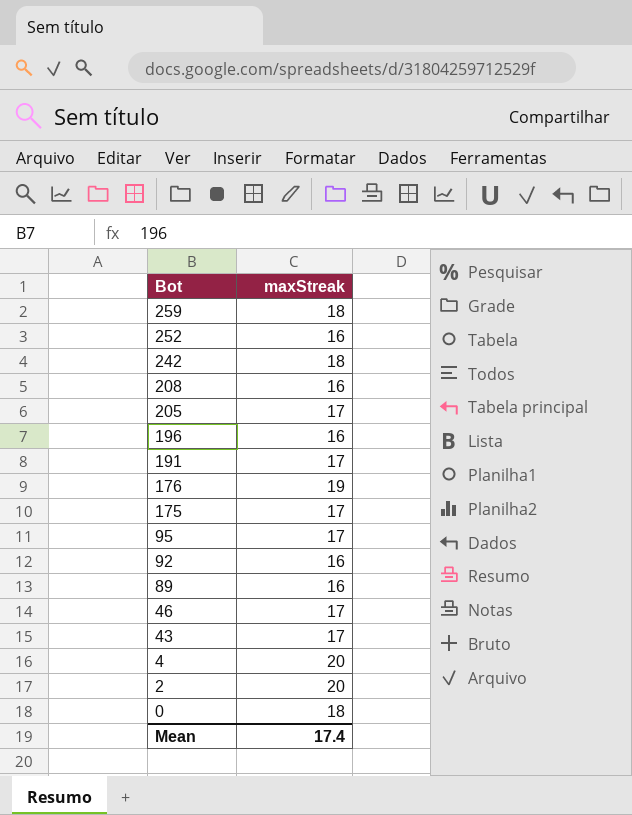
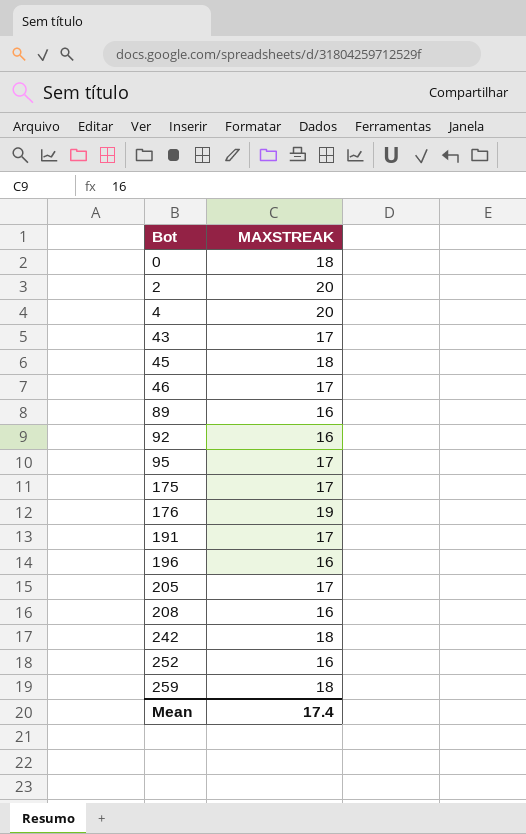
row order: Bot descending -> Bot ascending
column name: maxStreak -> MAXSTREAK
row 45: none -> 18

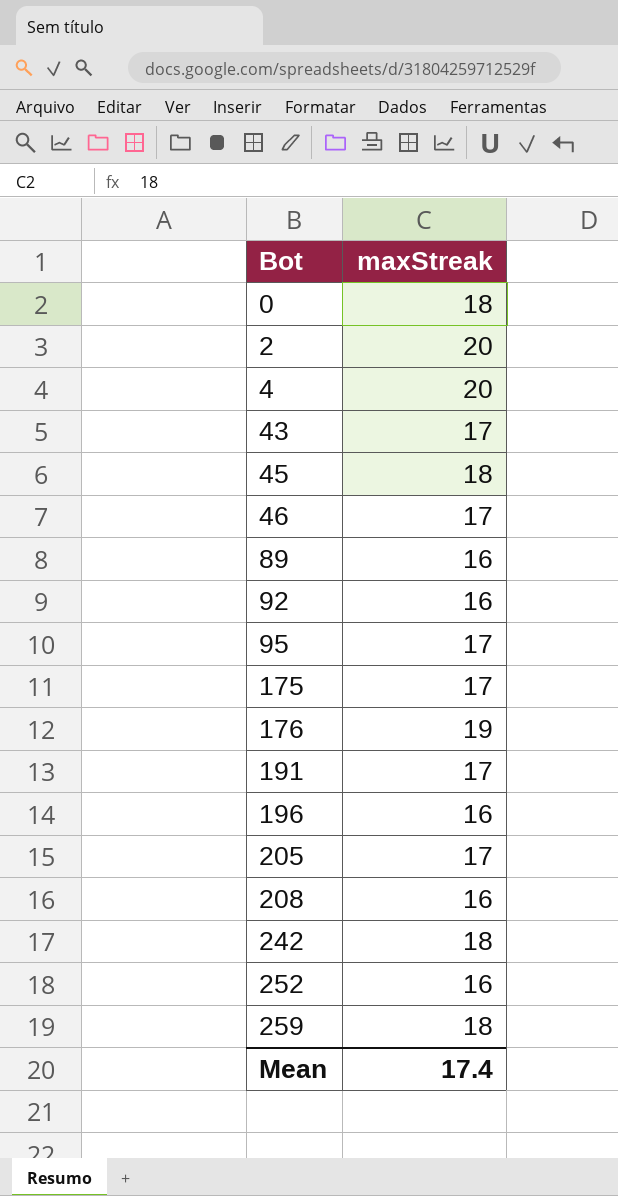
column name: MAXSTREAK -> maxStreak

